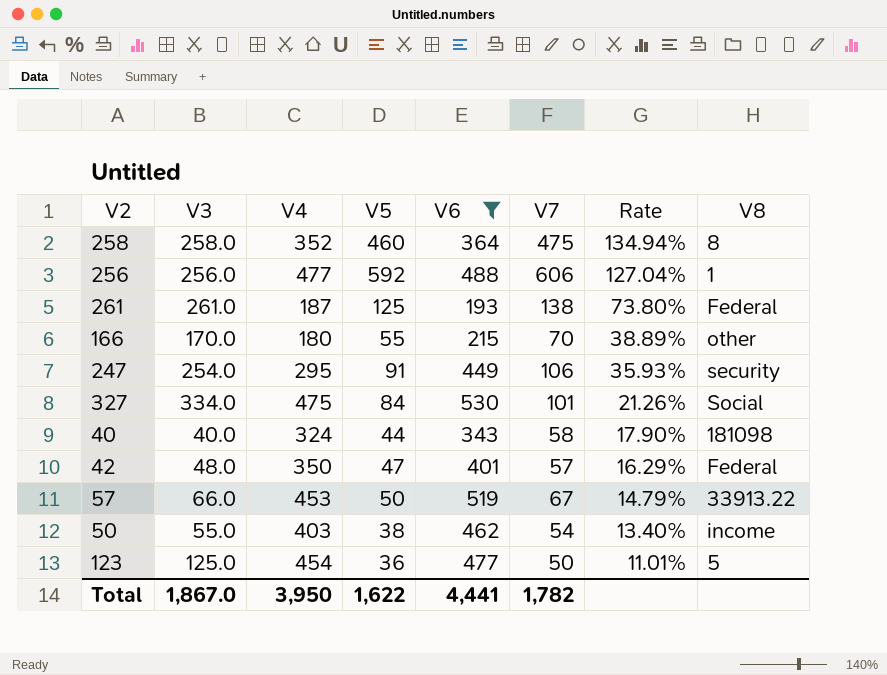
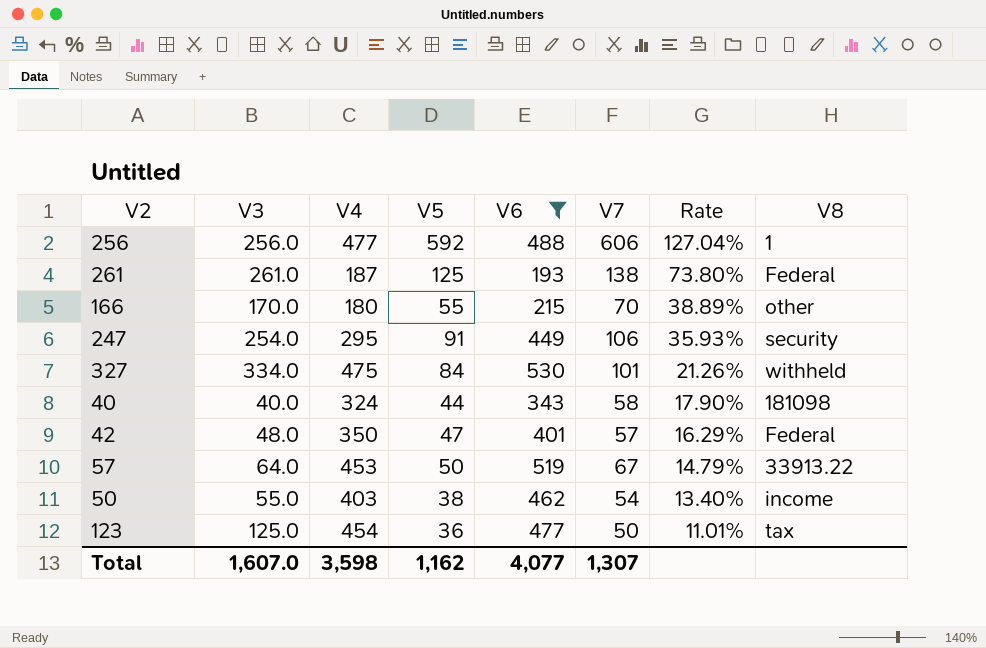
row 258: 258.0 | 352 | 460 | 364 | 475 | 134.94% | 8 -> none
327 | V8: Social -> withheld
57 | V3: 66.0 -> 64.0
123 | V8: 5 -> tax
Total | V3: 1,867.0 -> 1,607.0
Total | V4: 3,950 -> 3,598
Total | V5: 1,622 -> 1,162
Total | V6: 4,441 -> 4,077
Total | V7: 1,782 -> 1,307

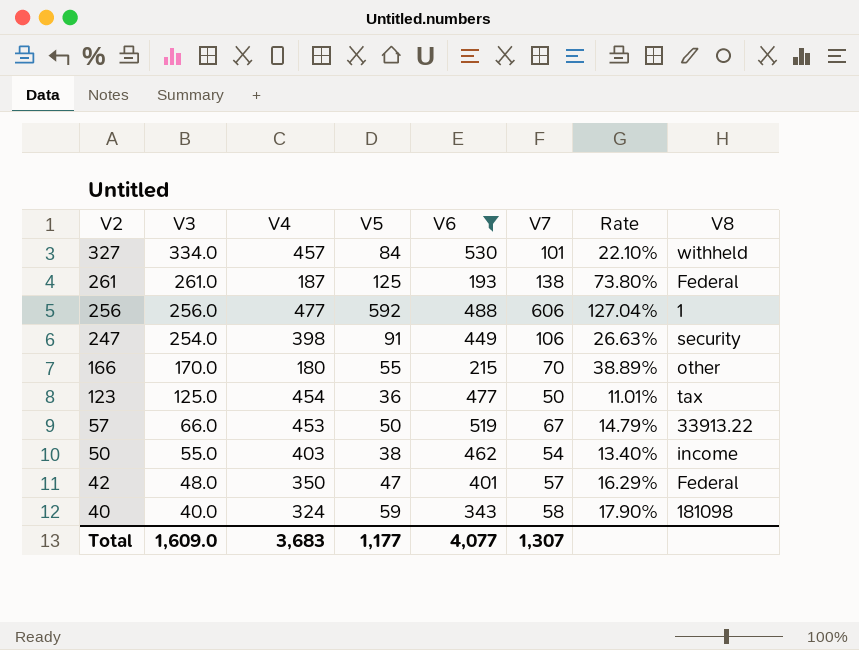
row order: Rate descending -> V2 descending
327 | V4: 475 -> 457
327 | Rate: 21.26% -> 22.10%
247 | V4: 295 -> 398
247 | Rate: 35.93% -> 26.63%
57 | V3: 64.0 -> 66.0
40 | V5: 44 -> 59
Total | V3: 1,607.0 -> 1,609.0
Total | V4: 3,598 -> 3,683
Total | V5: 1,162 -> 1,177

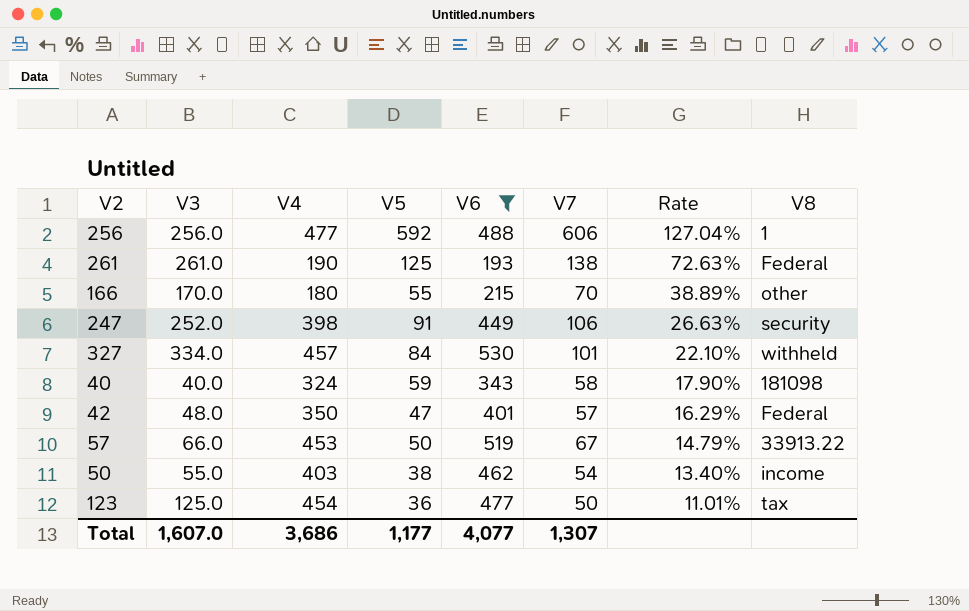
row order: V2 descending -> Rate descending
261 | V4: 187 -> 190
261 | Rate: 73.80% -> 72.63%
247 | V3: 254.0 -> 252.0
Total | V3: 1,609.0 -> 1,607.0
Total | V4: 3,683 -> 3,686

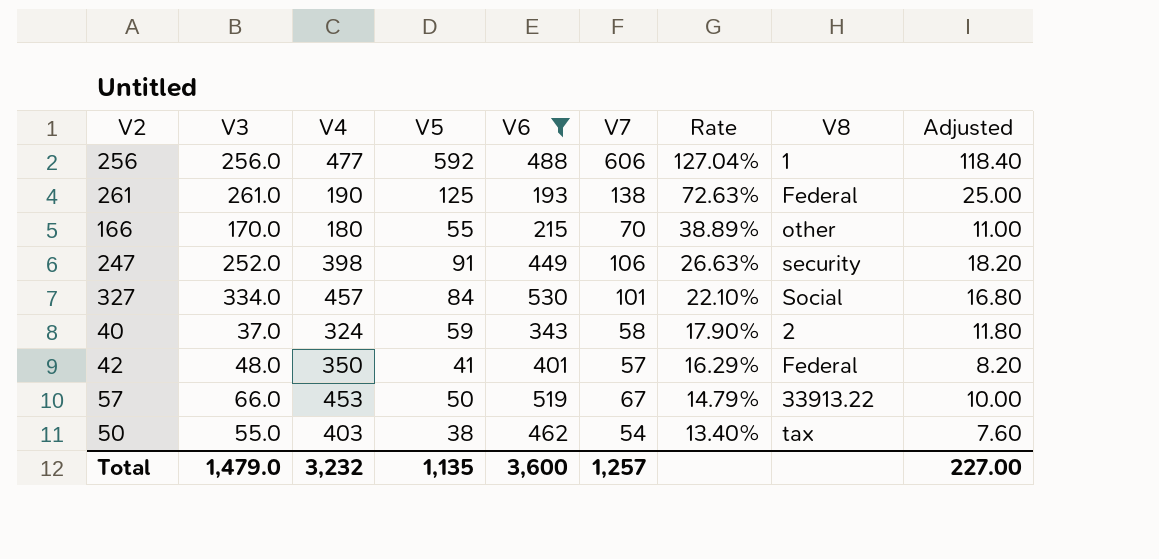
column Adjusted | formula: none -> [V5] * 0.2
row 123: 125.0 | 454 | 36 | 477 | 50 | 11.01% | tax -> none
327 | V8: withheld -> Social
40 | V3: 40.0 -> 37.0
40 | V8: 181098 -> 2
42 | V5: 47 -> 41
50 | V8: income -> tax
Total | V3: 1,607.0 -> 1,479.0
Total | V4: 3,686 -> 3,232
Total | V5: 1,177 -> 1,135
Total | V6: 4,077 -> 3,600
Total | V7: 1,307 -> 1,257

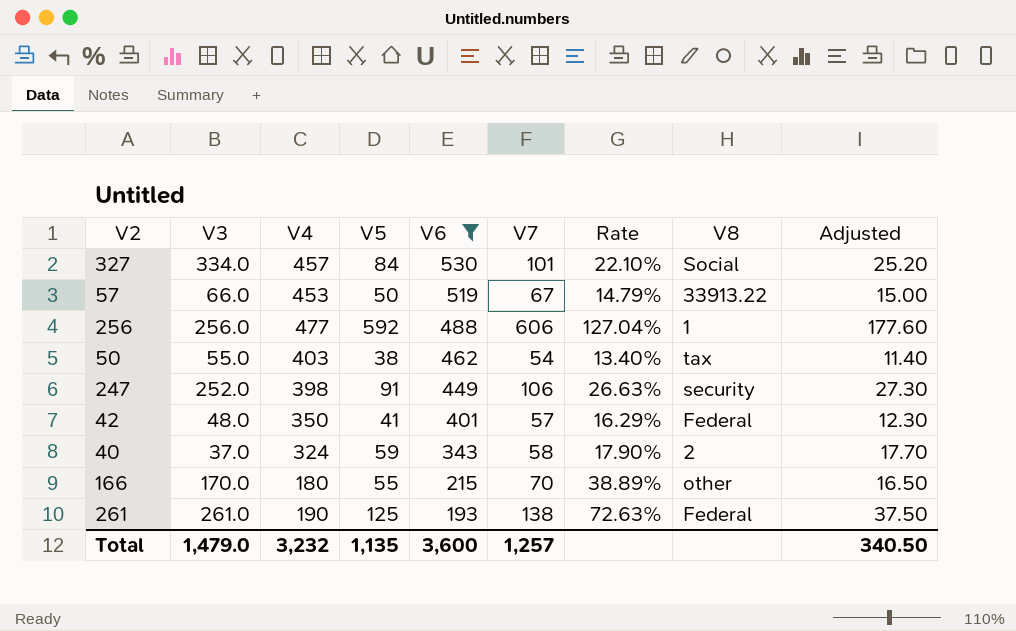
row order: Rate descending -> V6 descending
column Adjusted | formula: [V5] * 0.2 -> [V5] * 0.3
Total | Adjusted: 227.00 -> 340.50

